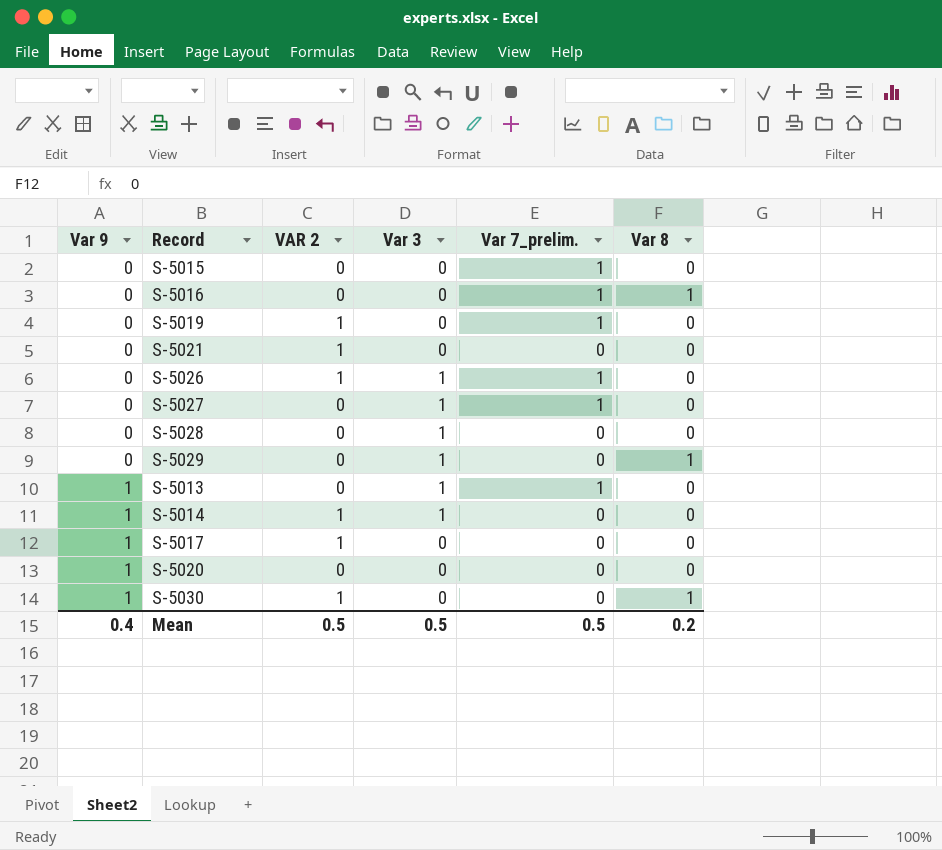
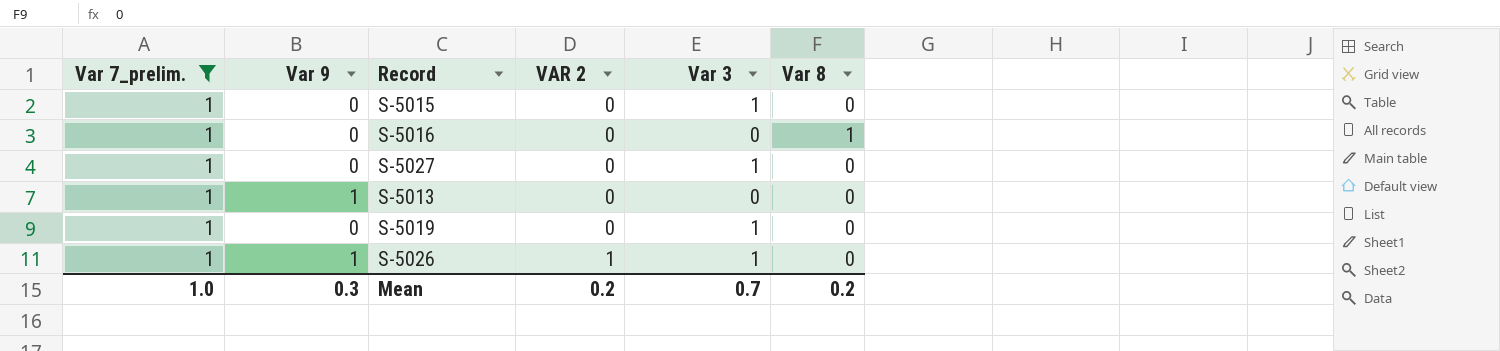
filter: none -> Var 7_prelim. = 1
row order: Var 9 ascending -> VAR 2 ascending
column Var 7_prelim. | position: 5 -> 1
S-5015 | Var 3: 0 -> 1
S-5013 | Var 3: 1 -> 0
S-5019 | VAR 2: 1 -> 0
S-5019 | Var 3: 0 -> 1
S-5026 | Var 9: 0 -> 1
Mean | Var 7_prelim.: 0.5 -> 1.0
Mean | Var 9: 0.4 -> 0.3
Mean | VAR 2: 0.5 -> 0.2
Mean | Var 3: 0.5 -> 0.7

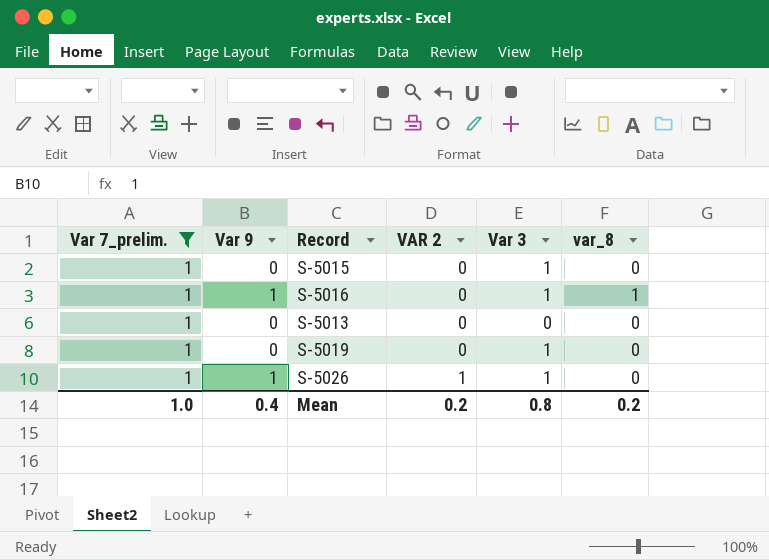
column name: Var 8 -> var_8
row S-5027: 1 | 0 | 0 | 1 | 0 -> none
S-5016 | Var 9: 0 -> 1
S-5016 | Var 3: 0 -> 1
S-5013 | Var 9: 1 -> 0
Mean | Var 9: 0.3 -> 0.4
Mean | Var 3: 0.7 -> 0.8

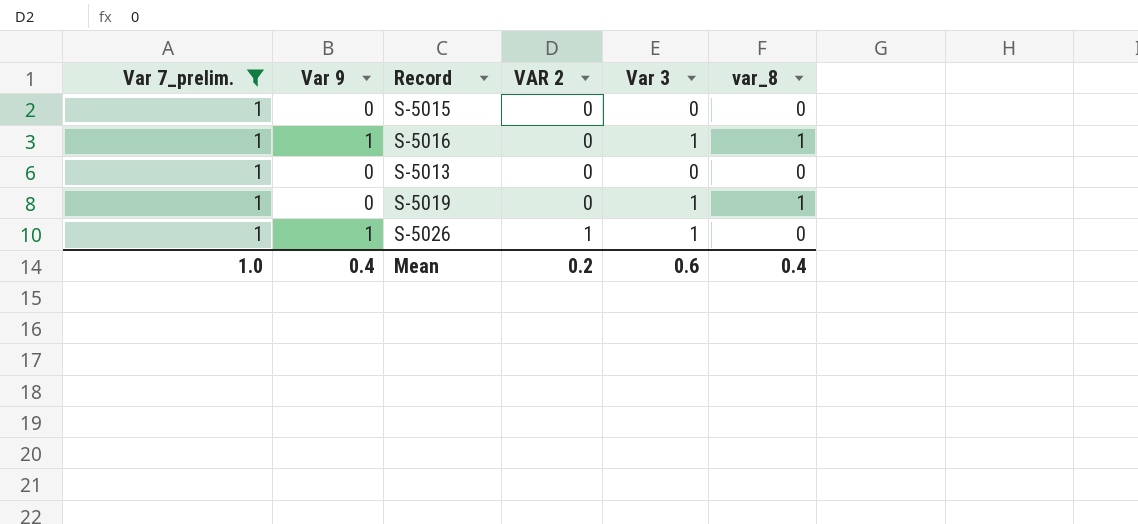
S-5015 | Var 3: 1 -> 0
S-5019 | var_8: 0 -> 1
Mean | Var 3: 0.8 -> 0.6
Mean | var_8: 0.2 -> 0.4

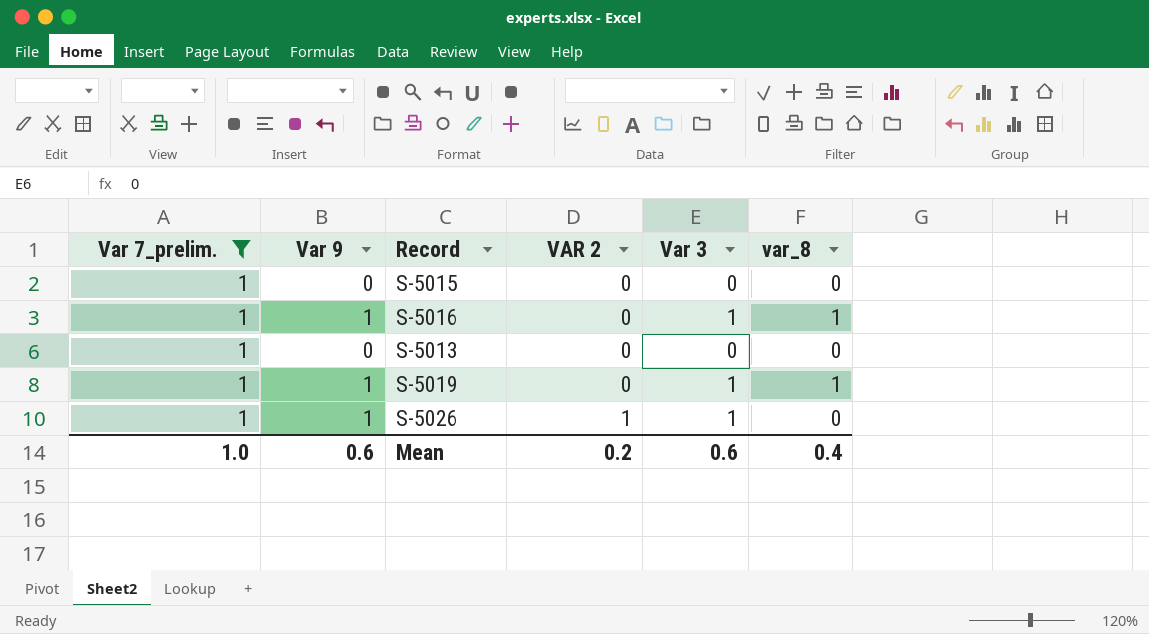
S-5019 | Var 9: 0 -> 1
Mean | Var 9: 0.4 -> 0.6

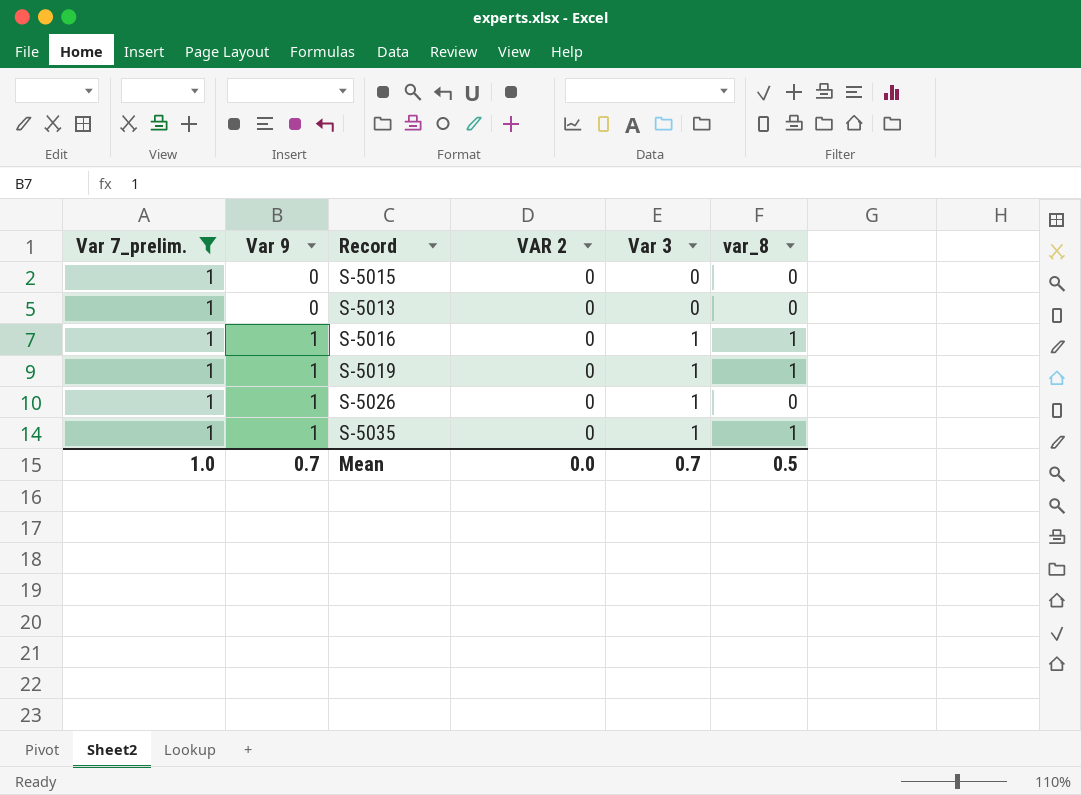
row order: VAR 2 ascending -> Var 9 ascending
S-5026 | VAR 2: 1 -> 0
row S-5035: none -> 1 | 1 | 0 | 1 | 1
Mean | Var 9: 0.6 -> 0.7
Mean | VAR 2: 0.2 -> 0.0
Mean | Var 3: 0.6 -> 0.7
Mean | var_8: 0.4 -> 0.5

